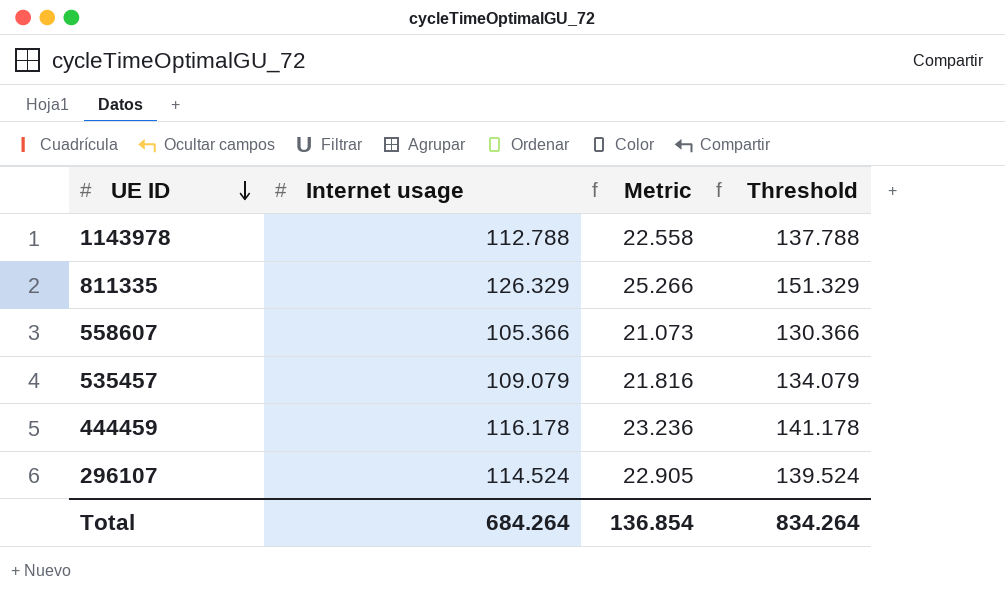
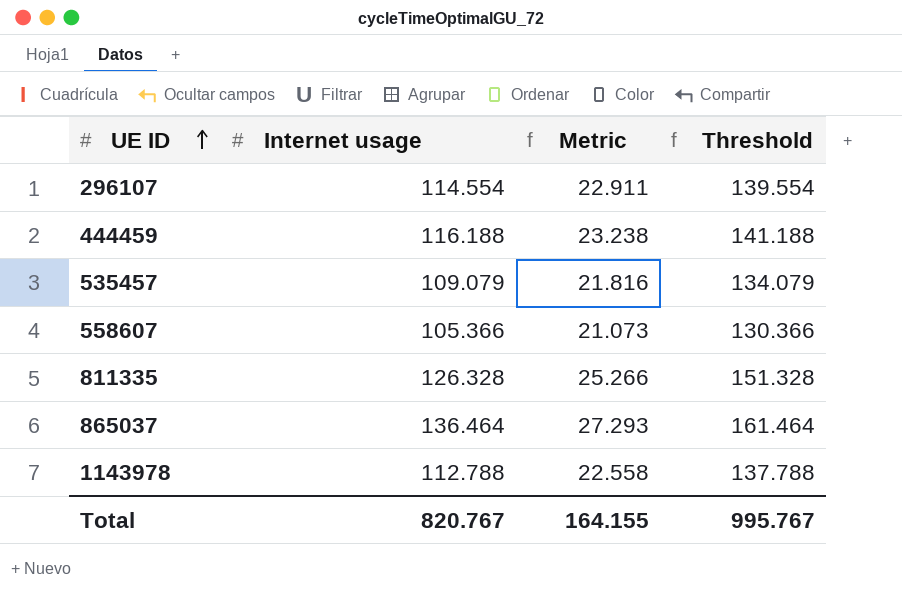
row order: UE ID descending -> UE ID ascending
296107 | Internet usage: 114.524 -> 114.554
296107 | Metric: 22.905 -> 22.911
296107 | Threshold: 139.524 -> 139.554
444459 | Internet usage: 116.178 -> 116.188
444459 | Metric: 23.236 -> 23.238
444459 | Threshold: 141.178 -> 141.188
811335 | Internet usage: 126.329 -> 126.328
811335 | Threshold: 151.329 -> 151.328
row 865037: none -> 136.464 | 27.293 | 161.464
Total | Internet usage: 684.264 -> 820.767
Total | Metric: 136.854 -> 164.155
Total | Threshold: 834.264 -> 995.767

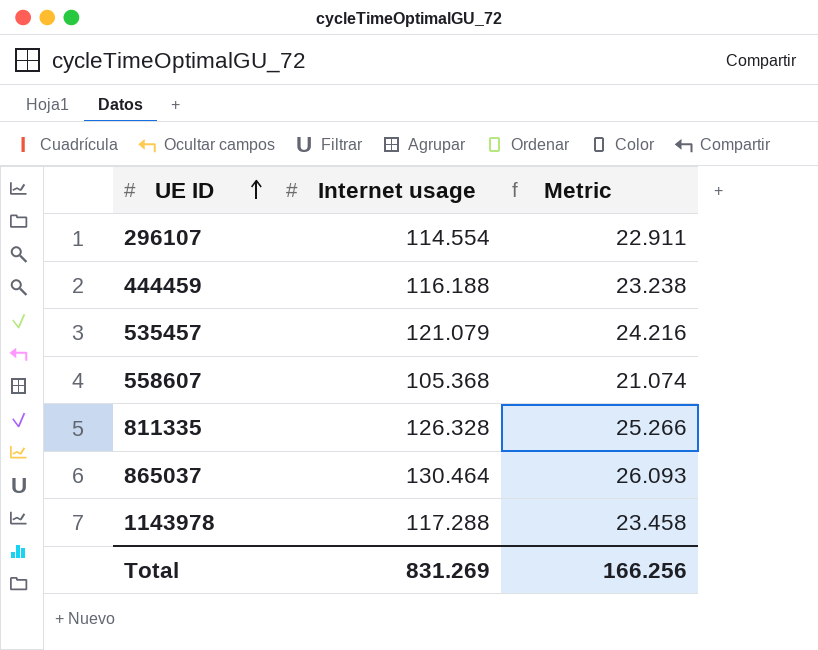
column Threshold | formula: [Internet usage] + 25 -> none
535457 | Internet usage: 109.079 -> 121.079
535457 | Metric: 21.816 -> 24.216
558607 | Internet usage: 105.366 -> 105.368
558607 | Metric: 21.073 -> 21.074
865037 | Internet usage: 136.464 -> 130.464
865037 | Metric: 27.293 -> 26.093
1143978 | Internet usage: 112.788 -> 117.288
1143978 | Metric: 22.558 -> 23.458
Total | Internet usage: 820.767 -> 831.269
Total | Metric: 164.155 -> 166.256

